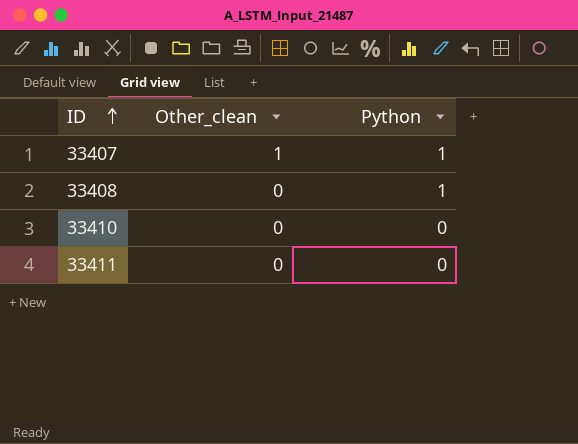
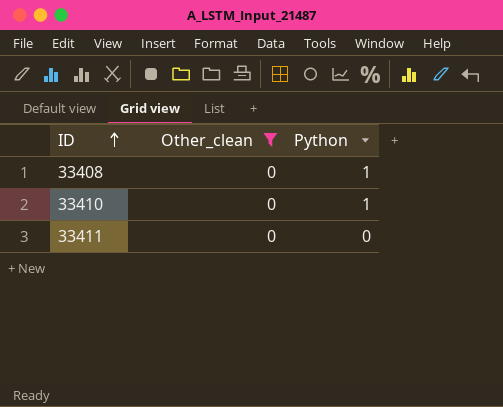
filter: none -> Other_clean = 0
33410 | Python: 0 -> 1

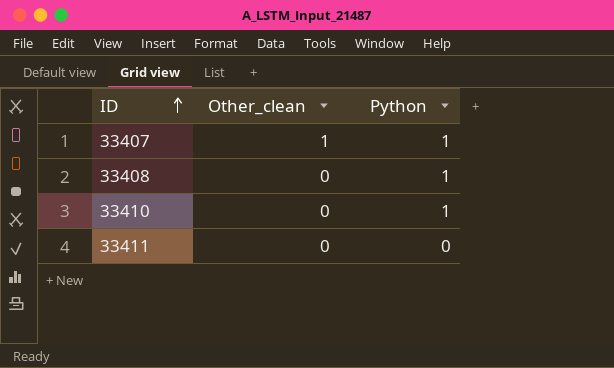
filter: Other_clean = 0 -> none

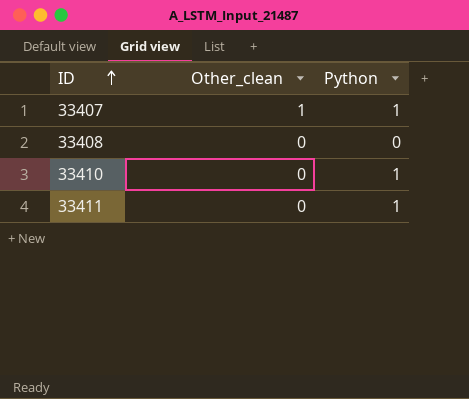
33408 | Python: 1 -> 0
33411 | Python: 0 -> 1

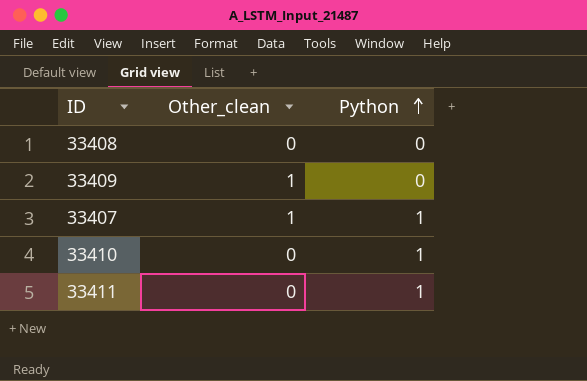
row order: ID ascending -> Python ascending
row 33409: none -> 1 | 0

